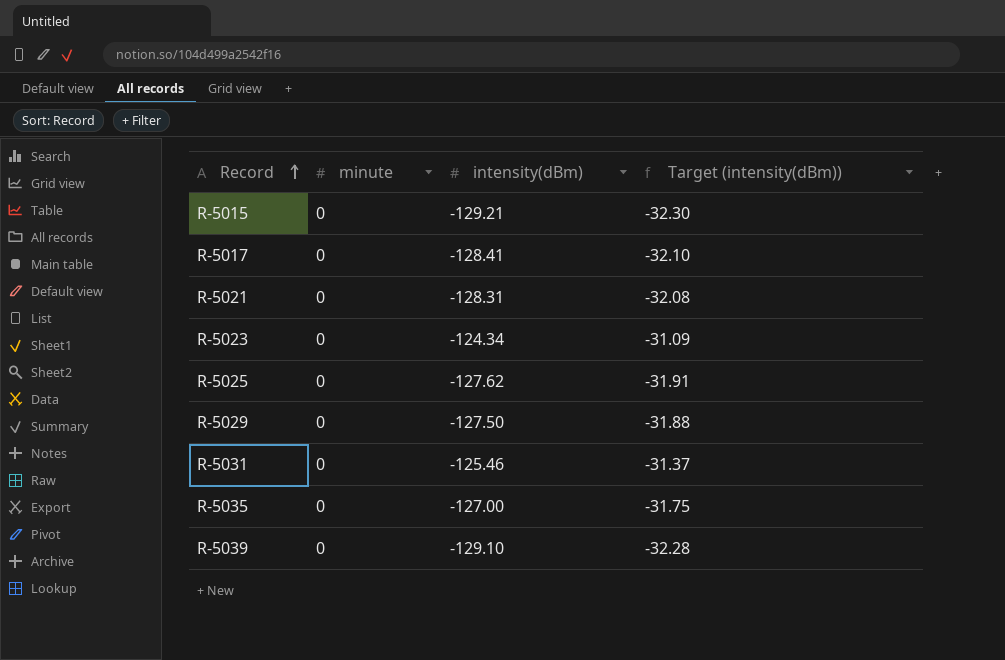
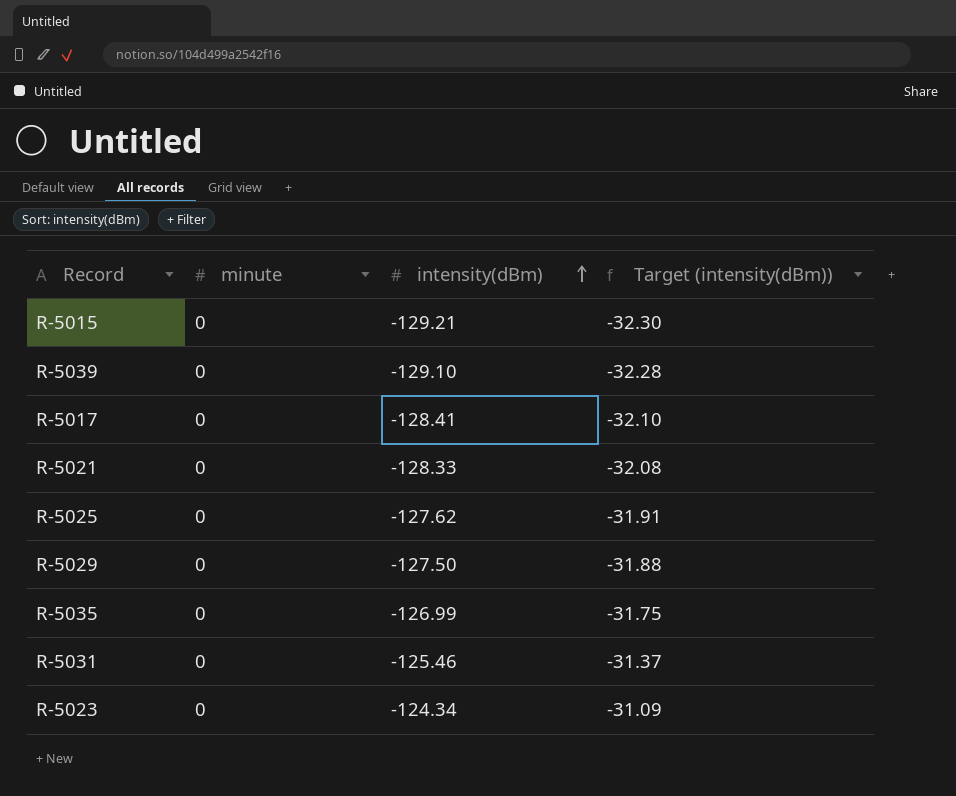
row order: Record ascending -> intensity(dBm) ascending
R-5021 | intensity(dBm): -128.31 -> -128.33
R-5035 | intensity(dBm): -127.00 -> -126.99

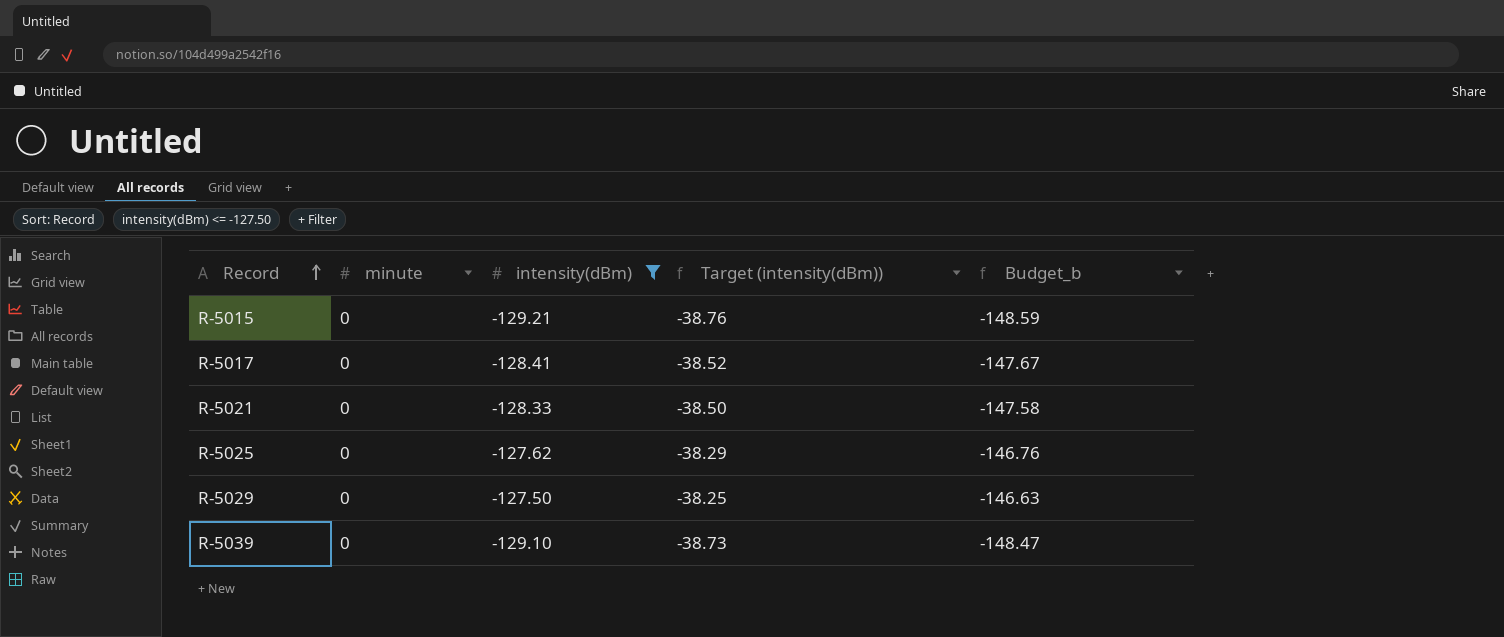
filter: none -> intensity(dBm) <= -127.50
row order: intensity(dBm) ascending -> Record ascending
column Target (intensity(dBm)) | formula: [intensity(dBm)] * 0.25 -> [intensity(dBm)] * 0.3
column Budget_b | formula: none -> [intensity(dBm)] * 1.15

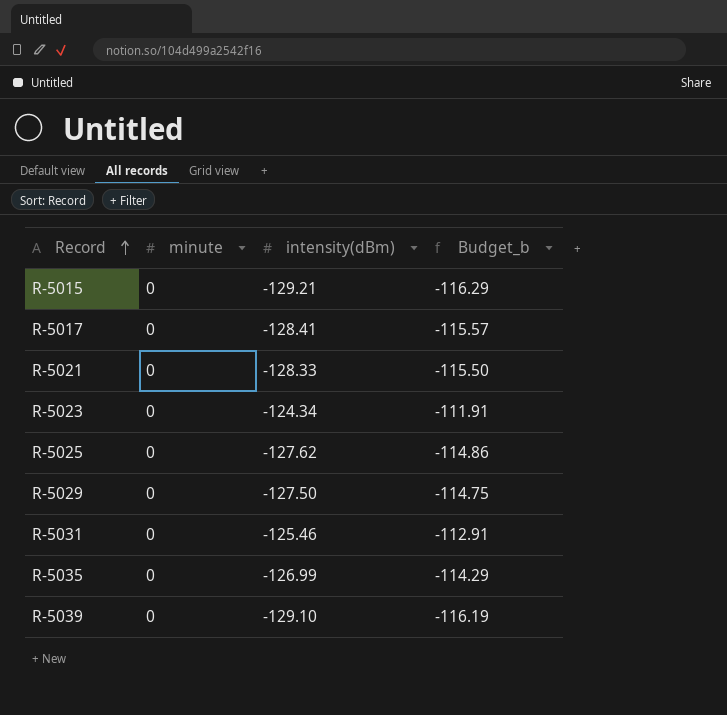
filter: intensity(dBm) <= -127.50 -> none
column Target (intensity(dBm)) | formula: [intensity(dBm)] * 0.3 -> none
column Budget_b | formula: [intensity(dBm)] * 1.15 -> [intensity(dBm)] * 0.9

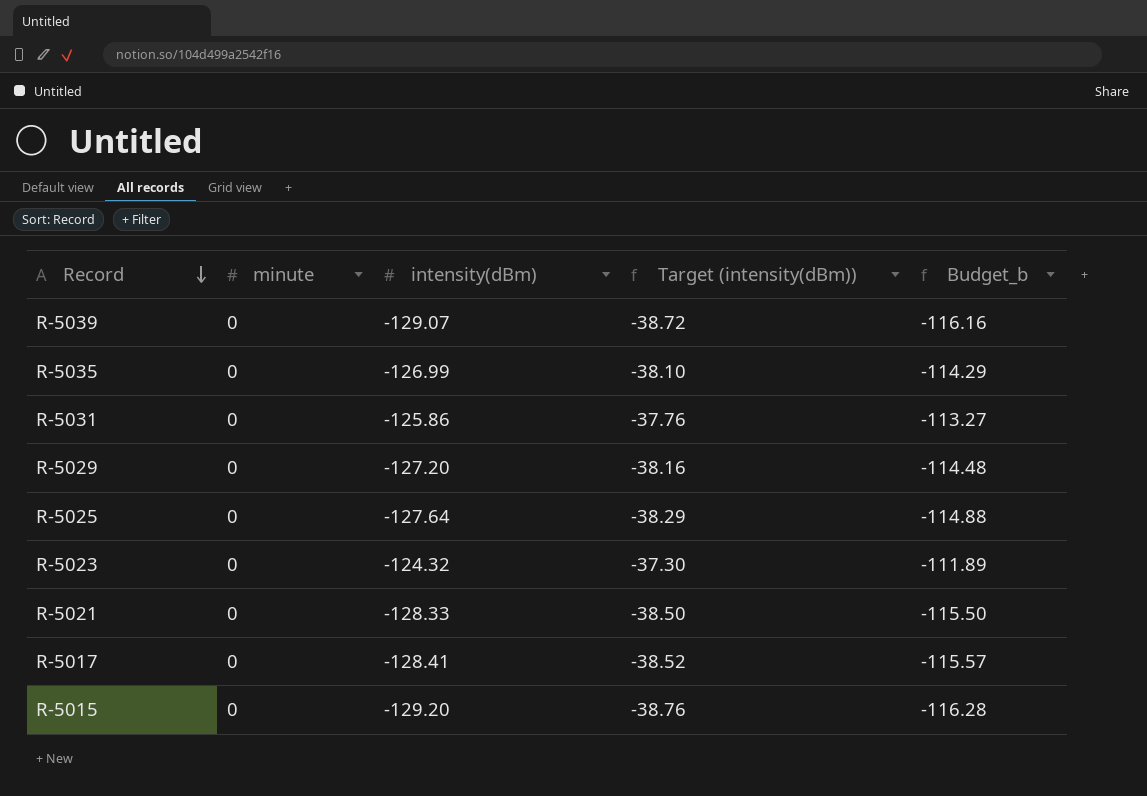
row order: Record ascending -> Record descending
column Target (intensity(dBm)) | formula: none -> [intensity(dBm)] * 0.3
R-5039 | intensity(dBm): -129.10 -> -129.07
R-5039 | Budget_b: -116.19 -> -116.16
R-5031 | intensity(dBm): -125.46 -> -125.86
R-5031 | Budget_b: -112.91 -> -113.27
R-5029 | intensity(dBm): -127.50 -> -127.20
R-5029 | Budget_b: -114.75 -> -114.48
R-5025 | intensity(dBm): -127.62 -> -127.64
R-5025 | Budget_b: -114.86 -> -114.88
R-5023 | intensity(dBm): -124.34 -> -124.32
R-5023 | Budget_b: -111.91 -> -111.89
R-5015 | intensity(dBm): -129.21 -> -129.20
R-5015 | Budget_b: -116.29 -> -116.28

